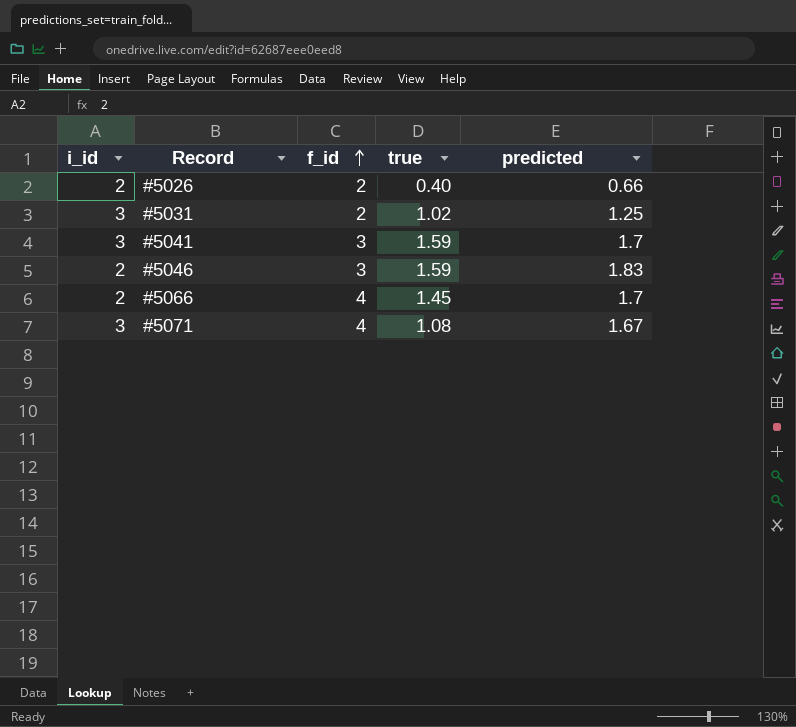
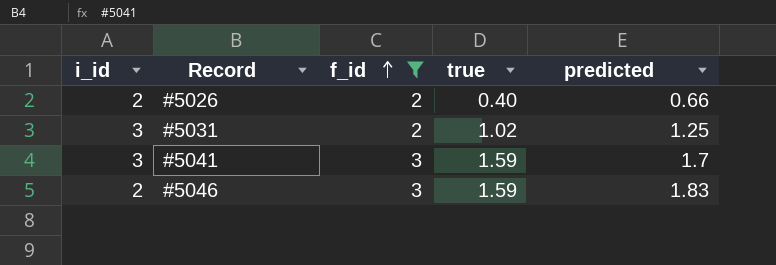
filter: none -> f_id != 4

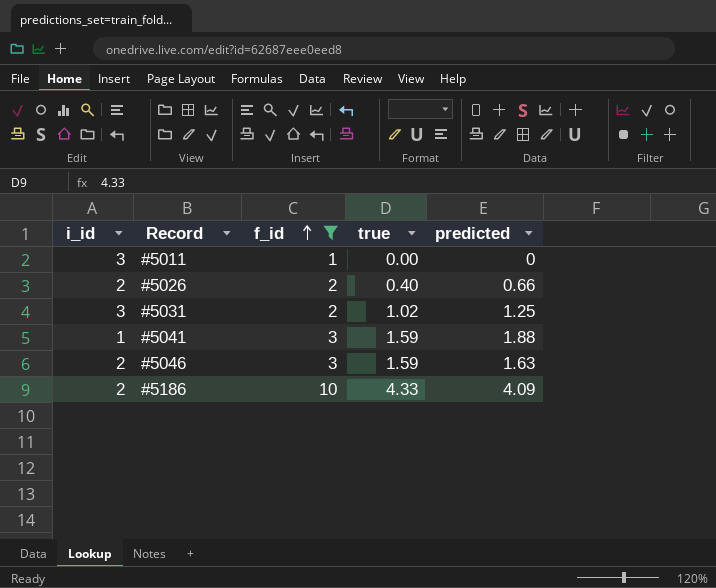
row #5011: none -> 3 | 1 | 0.00 | 0
#5041 | i_id: 3 -> 1
#5041 | predicted: 1.7 -> 1.88
#5046 | predicted: 1.83 -> 1.63
row #5186: none -> 2 | 10 | 4.33 | 4.09

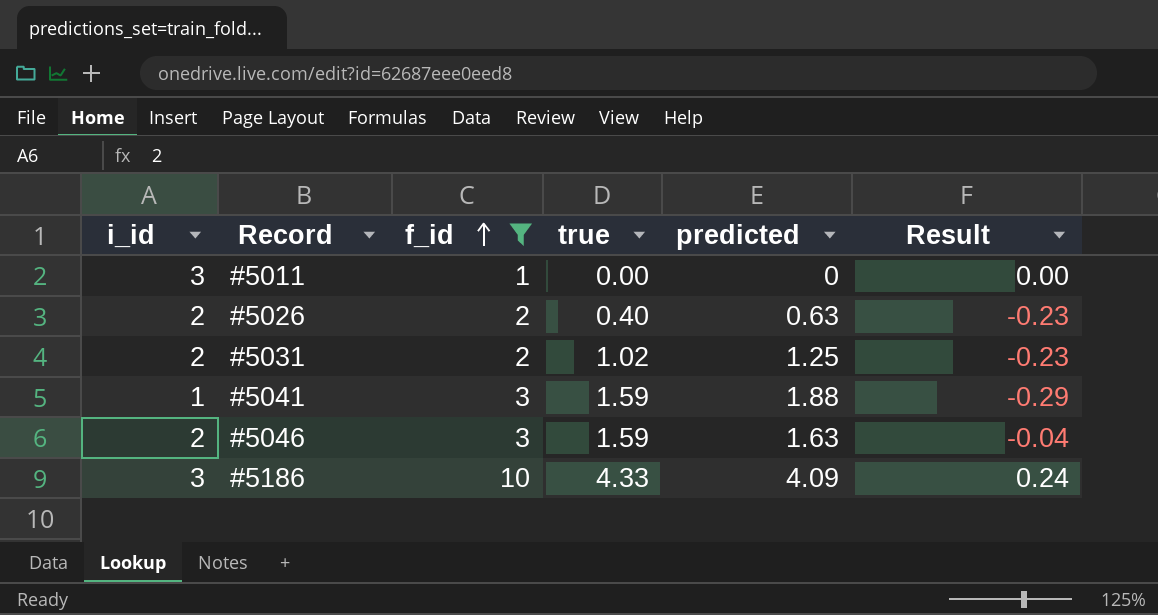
column Result | formula: none -> [true] - [predicted]
#5026 | predicted: 0.66 -> 0.63
#5031 | i_id: 3 -> 2
#5186 | i_id: 2 -> 3

